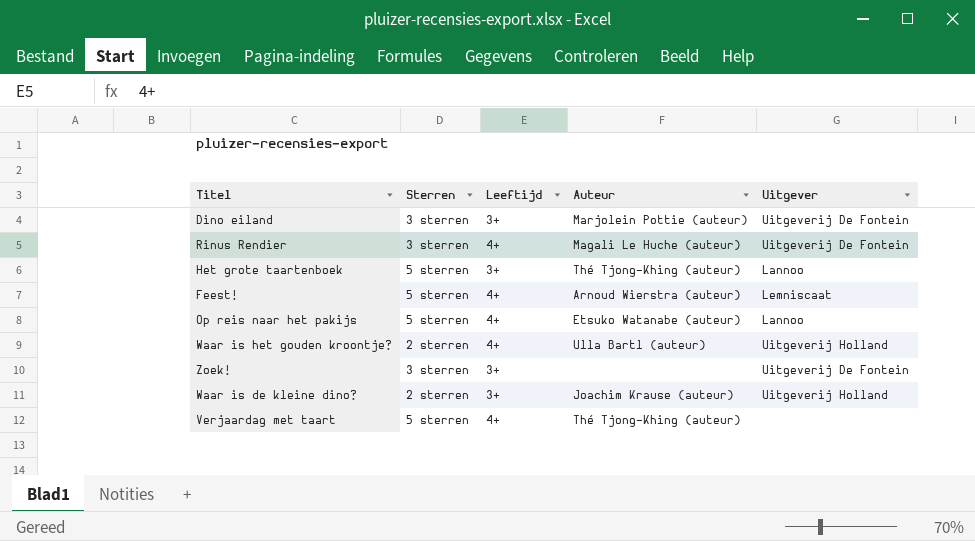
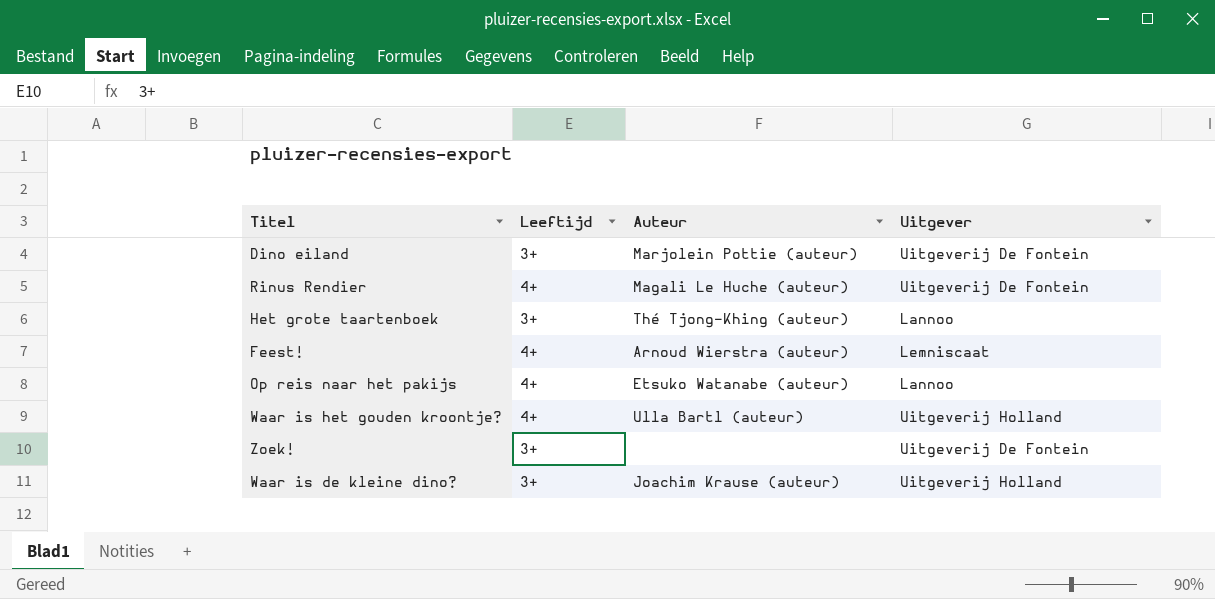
column Sterren | position: 2 -> none
row Verjaardag met taart: 5 sterren | 4+ | Thé Tjong-Khing (auteur) | none -> none

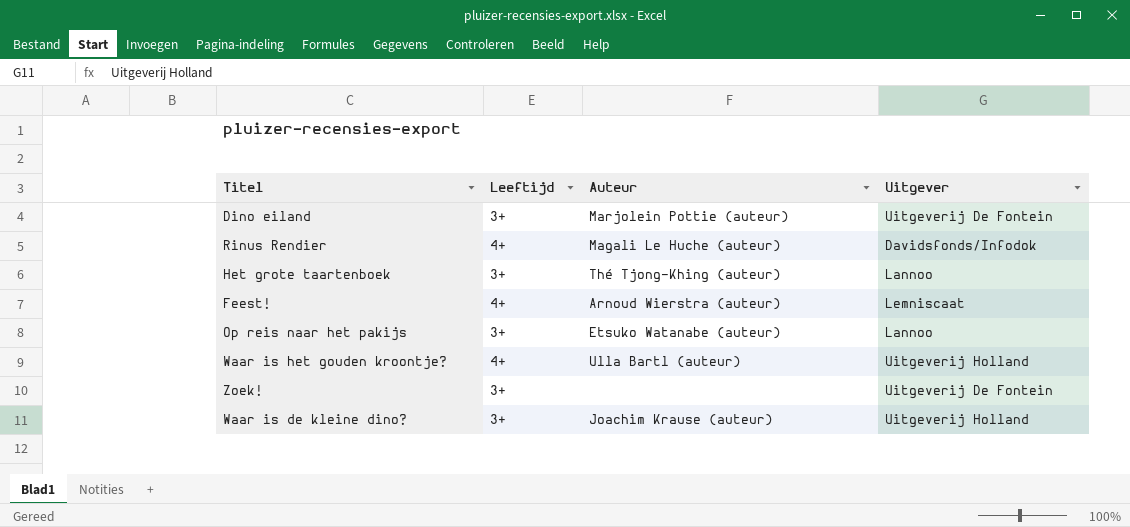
Rinus Rendier | Uitgever: Uitgeverij De Fontein -> Davidsfonds/Infodok
Op reis naar het pakijs | Leeftijd: 4+ -> 3+

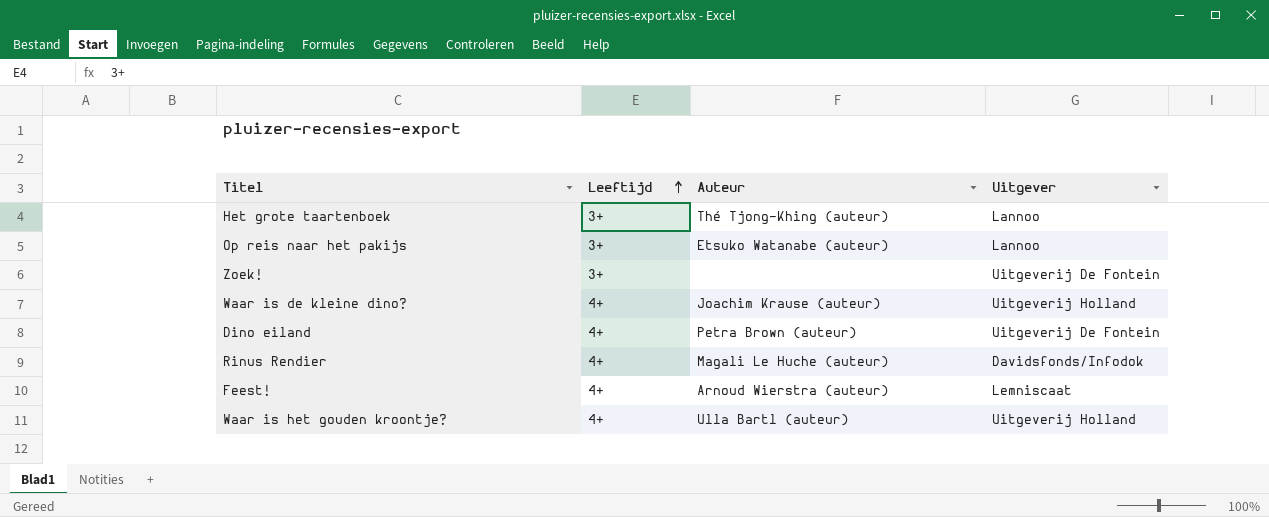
row order: none -> Leeftijd ascending
Waar is de kleine dino? | Leeftijd: 3+ -> 4+
Dino eiland | Leeftijd: 3+ -> 4+
Dino eiland | Auteur: Marjolein Pottie (auteur) -> Petra Brown (auteur)

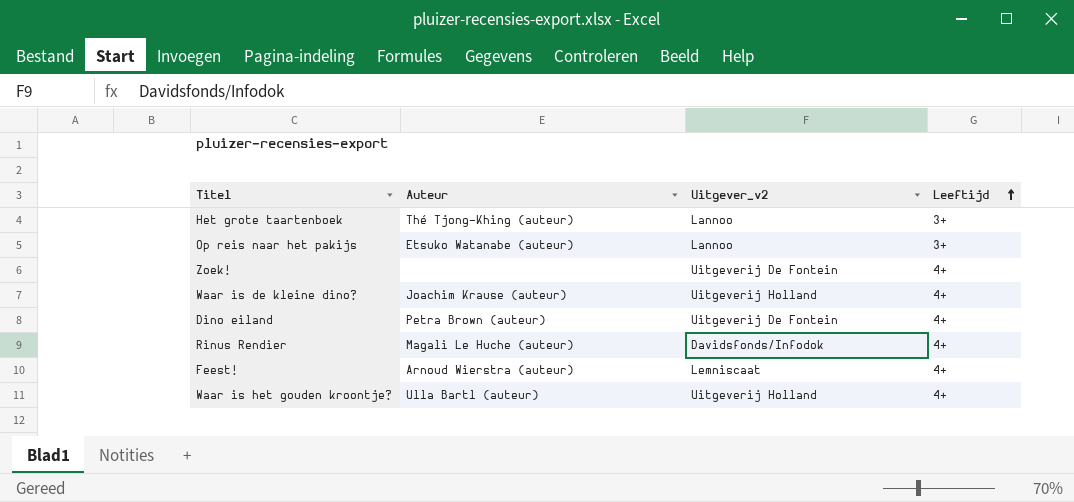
column name: Uitgever -> Uitgever_v2
column Leeftijd | position: 2 -> 4
Zoek! | Leeftijd: 3+ -> 4+

